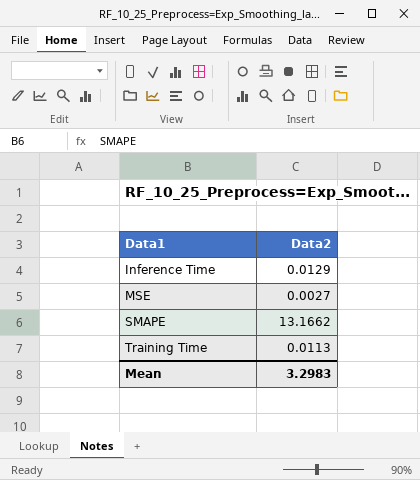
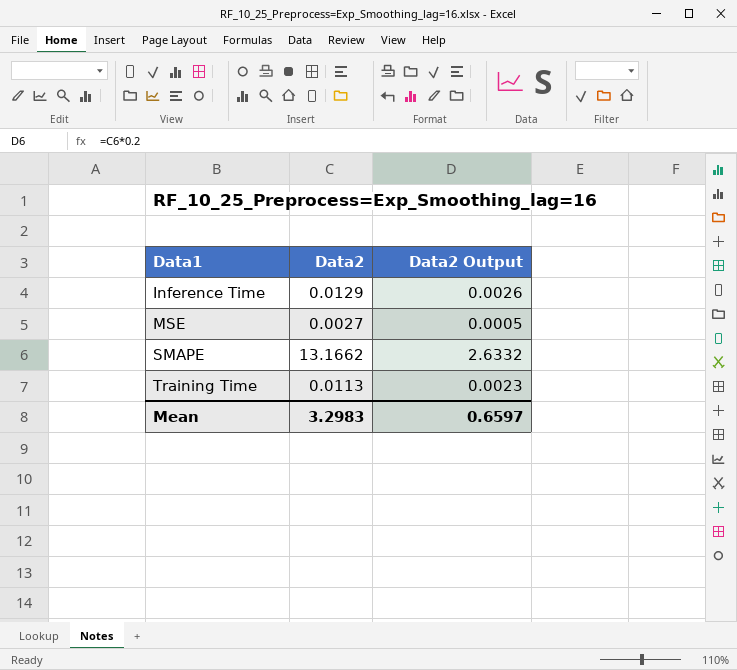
column Data2 Output | formula: none -> [Data2] * 0.2

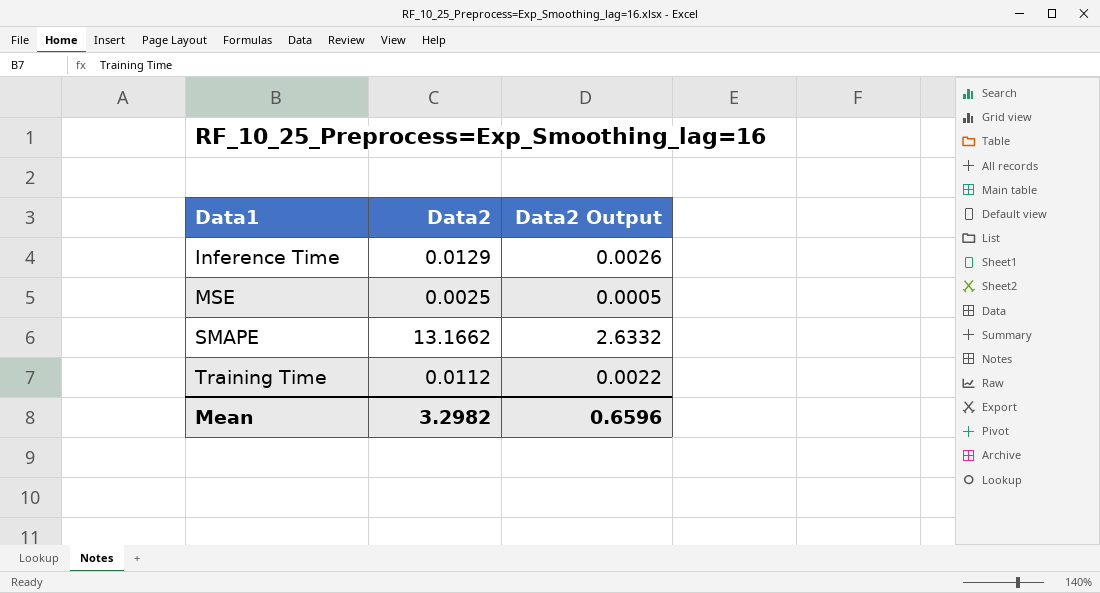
MSE | Data2: 0.0027 -> 0.0025
Training Time | Data2: 0.0113 -> 0.0112
Training Time | Data2 Output: 0.0023 -> 0.0022
Mean | Data2: 3.2983 -> 3.2982
Mean | Data2 Output: 0.6597 -> 0.6596

